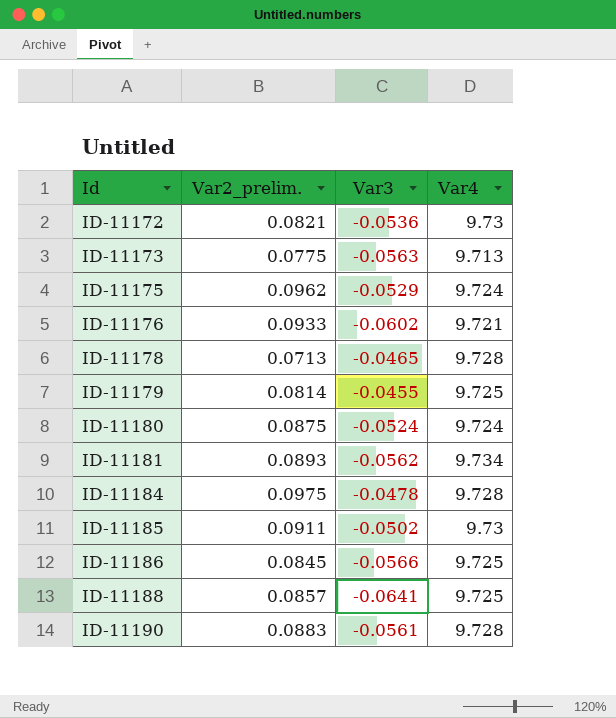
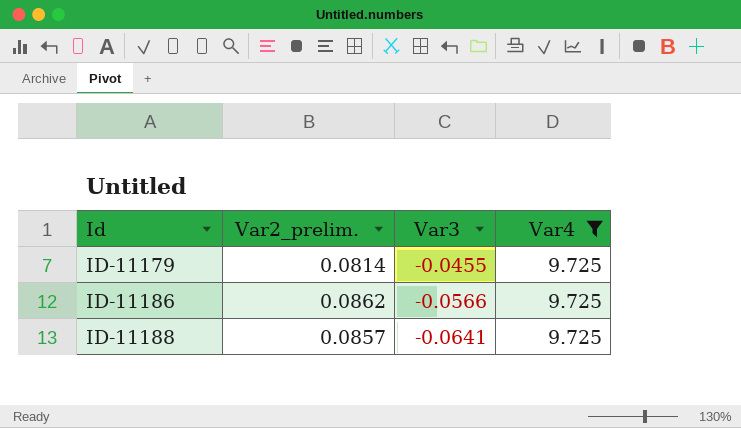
filter: none -> Var4 = 9.725
ID-11186 | Var2_prelim.: 0.0845 -> 0.0862

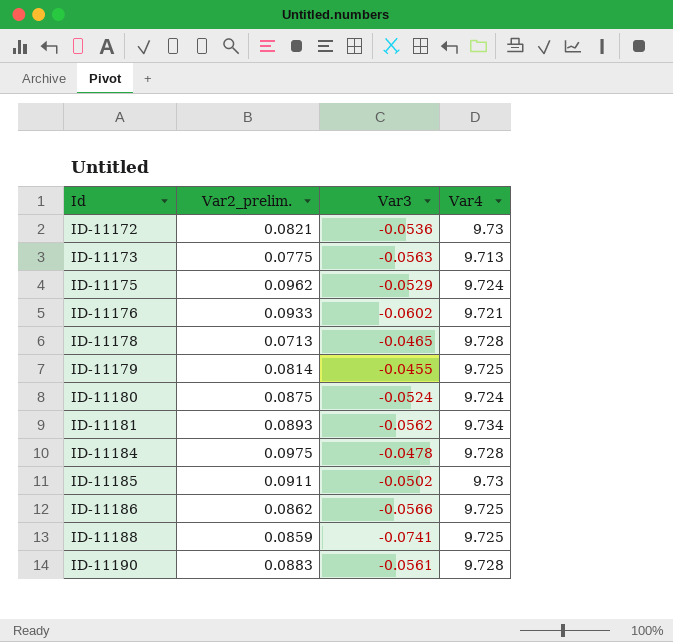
filter: Var4 = 9.725 -> none
ID-11188 | Var2_prelim.: 0.0857 -> 0.0859
ID-11188 | Var3: -0.0641 -> -0.0741

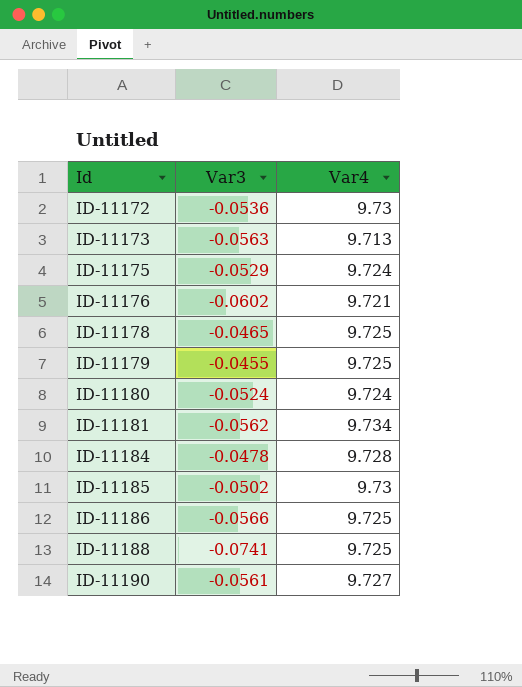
column Var2_prelim. | position: 2 -> none
ID-11178 | Var4: 9.728 -> 9.725
ID-11190 | Var4: 9.728 -> 9.727

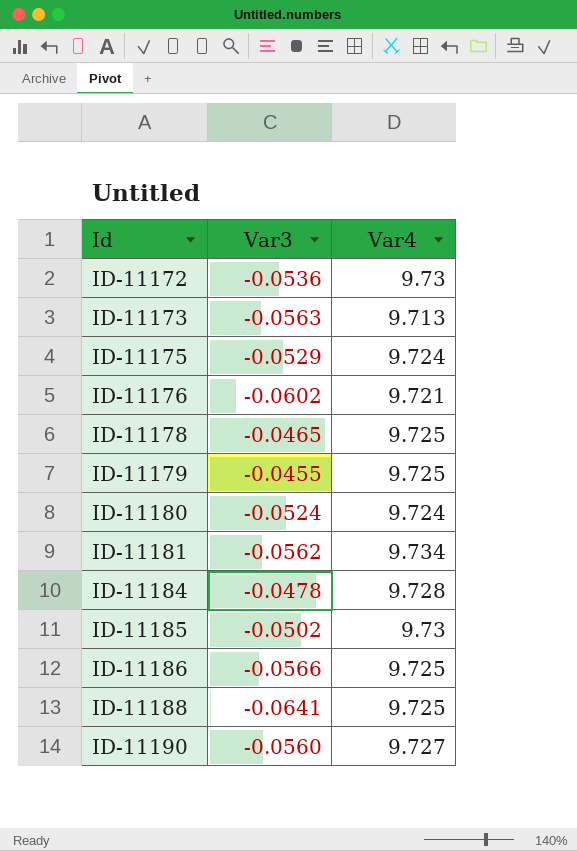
ID-11188 | Var3: -0.0741 -> -0.0641
ID-11190 | Var3: -0.0561 -> -0.0560

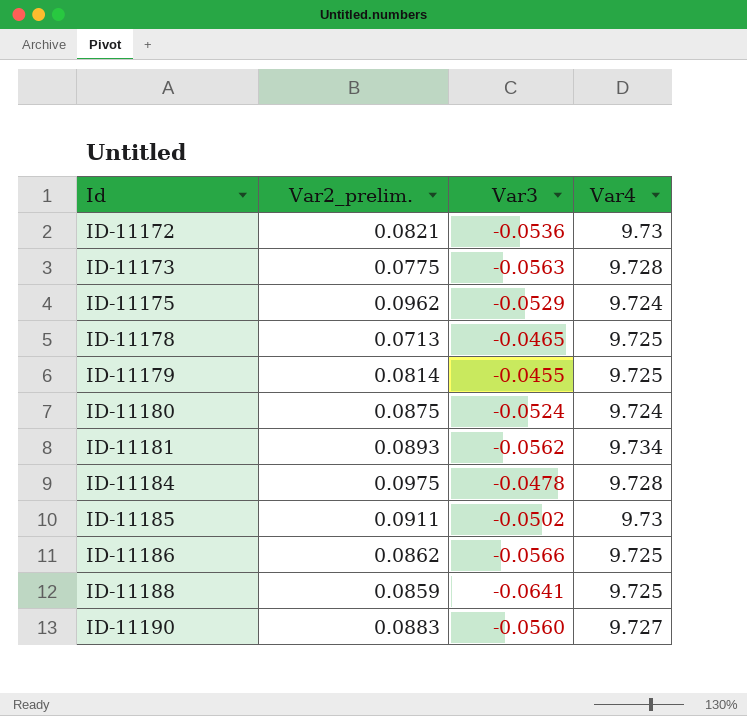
column Var2_prelim. | position: none -> 2
row ID-11176: -0.0602 | 9.721 -> none
ID-11173 | Var4: 9.713 -> 9.728

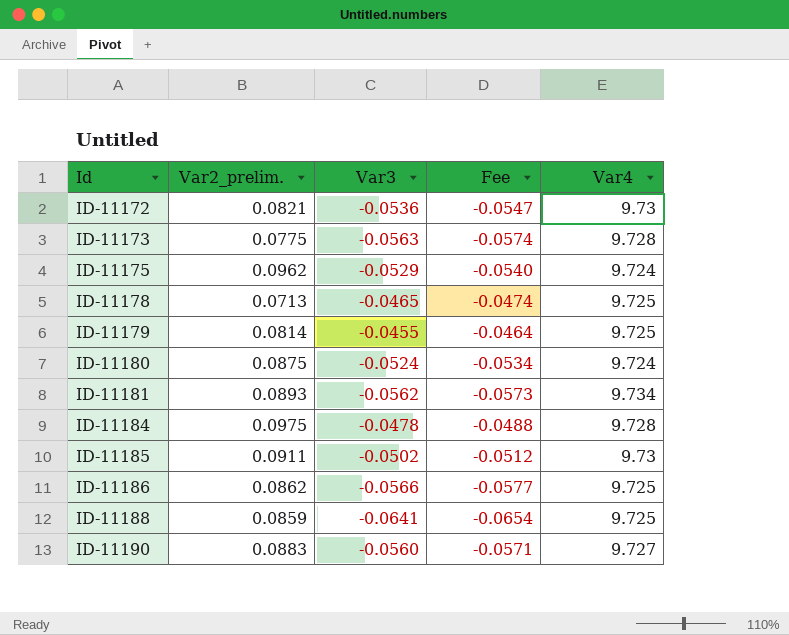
column Fee | formula: none -> [Var3] * 1.02

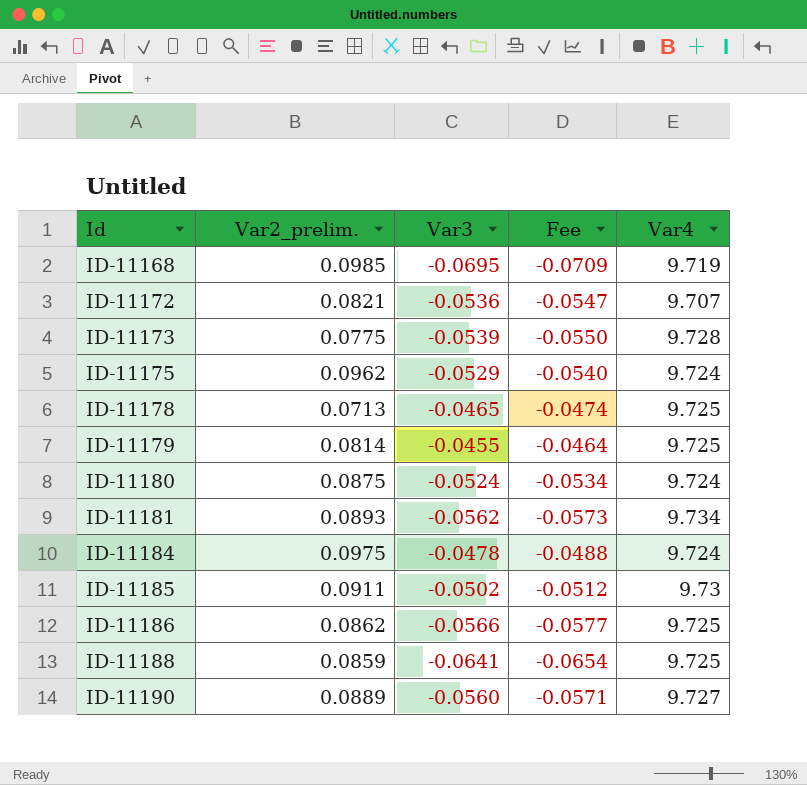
row ID-11168: none -> 0.0985 | -0.0695 | -0.0709 | 9.719
ID-11172 | Var4: 9.73 -> 9.707
ID-11173 | Var3: -0.0563 -> -0.0539
ID-11173 | Fee: -0.0574 -> -0.0550
ID-11184 | Var4: 9.728 -> 9.724
ID-11190 | Var2_prelim.: 0.0883 -> 0.0889

